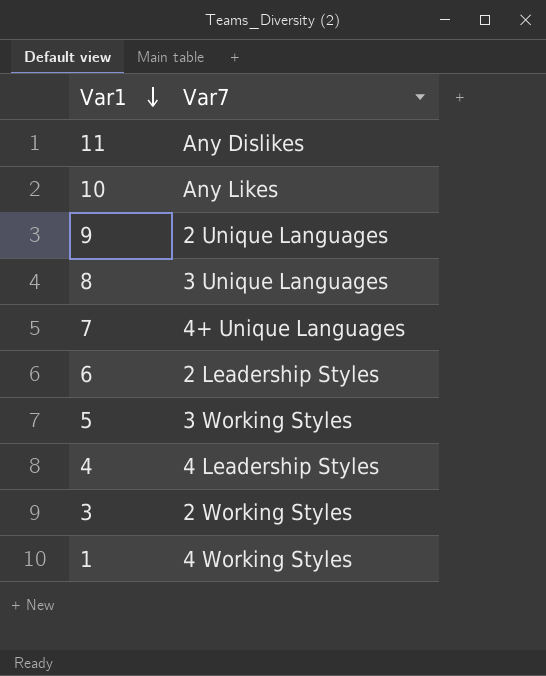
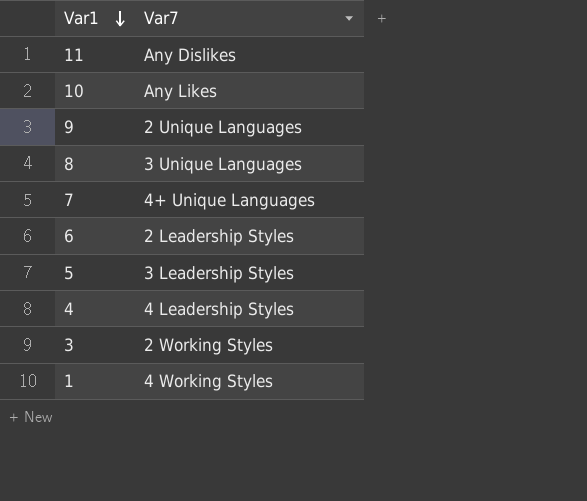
5 | Var7: 3 Working Styles -> 3 Leadership Styles

